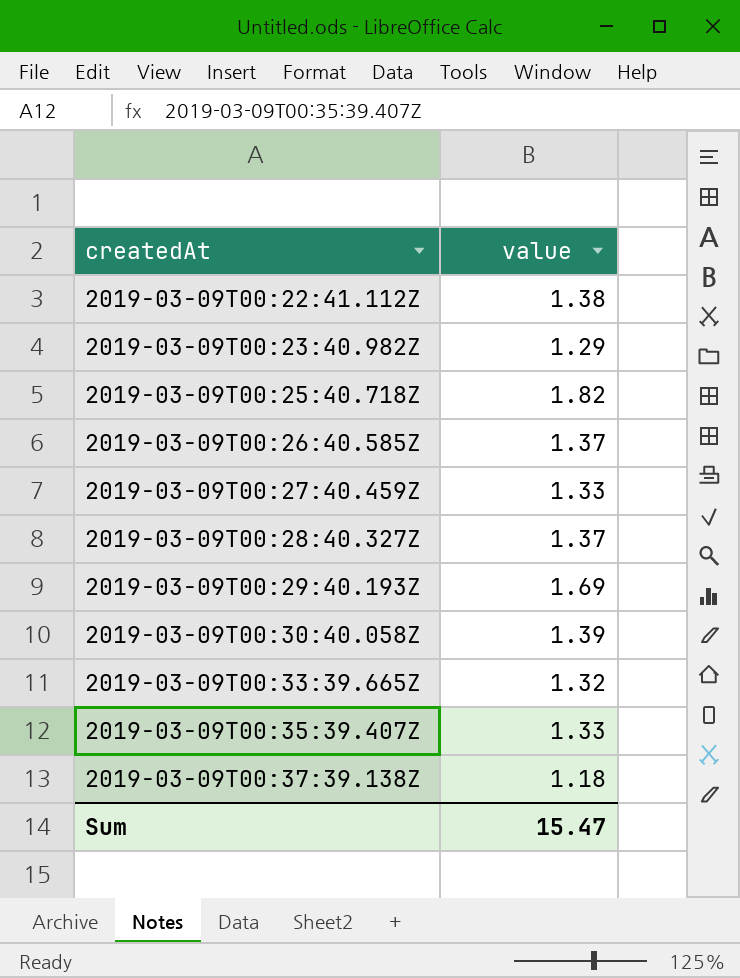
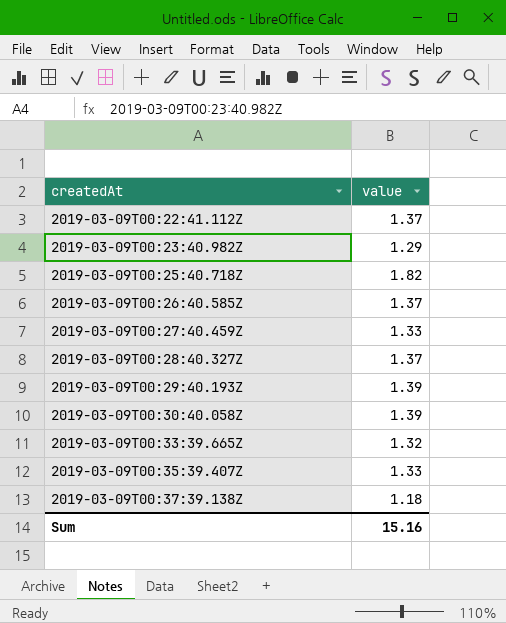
2019-03-09T00:22:41.112Z | value: 1.38 -> 1.37
2019-03-09T00:29:40.193Z | value: 1.69 -> 1.39
Sum | value: 15.47 -> 15.16

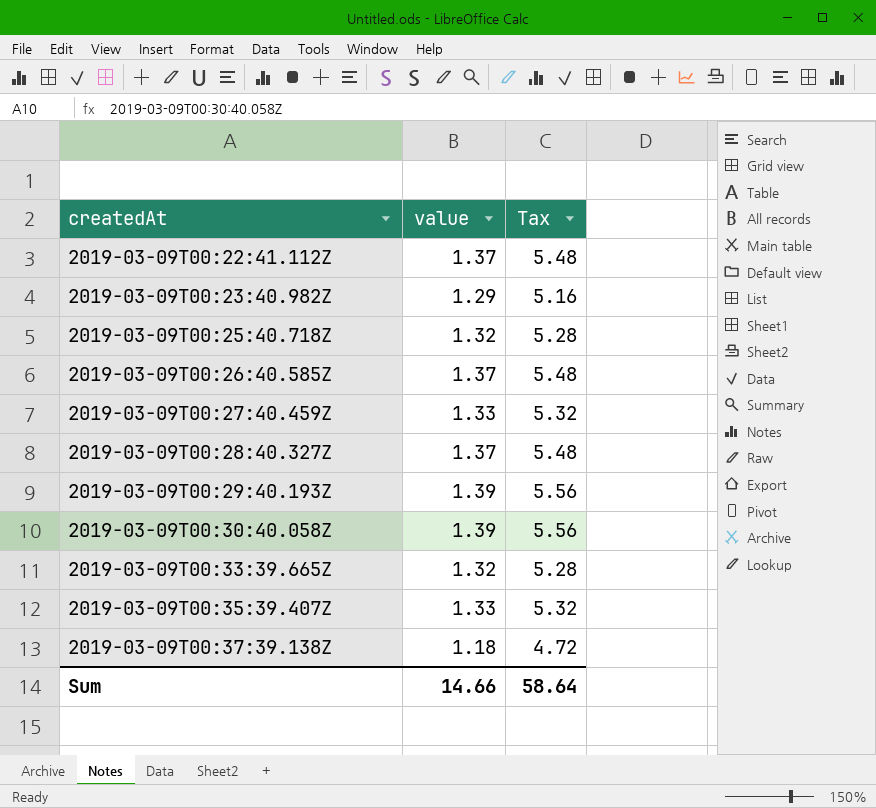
column Tax | formula: none -> [value] * 4
2019-03-09T00:25:40.718Z | value: 1.82 -> 1.32
Sum | value: 15.16 -> 14.66

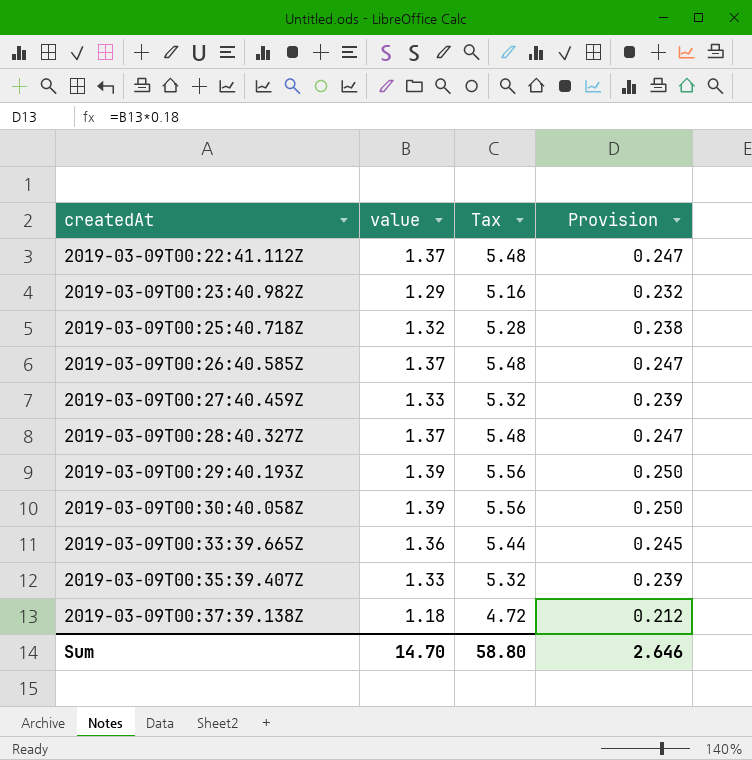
column Provision | formula: none -> [value] * 0.18
2019-03-09T00:33:39.665Z | value: 1.32 -> 1.36
2019-03-09T00:33:39.665Z | Tax: 5.28 -> 5.44
Sum | value: 14.66 -> 14.70
Sum | Tax: 58.64 -> 58.80

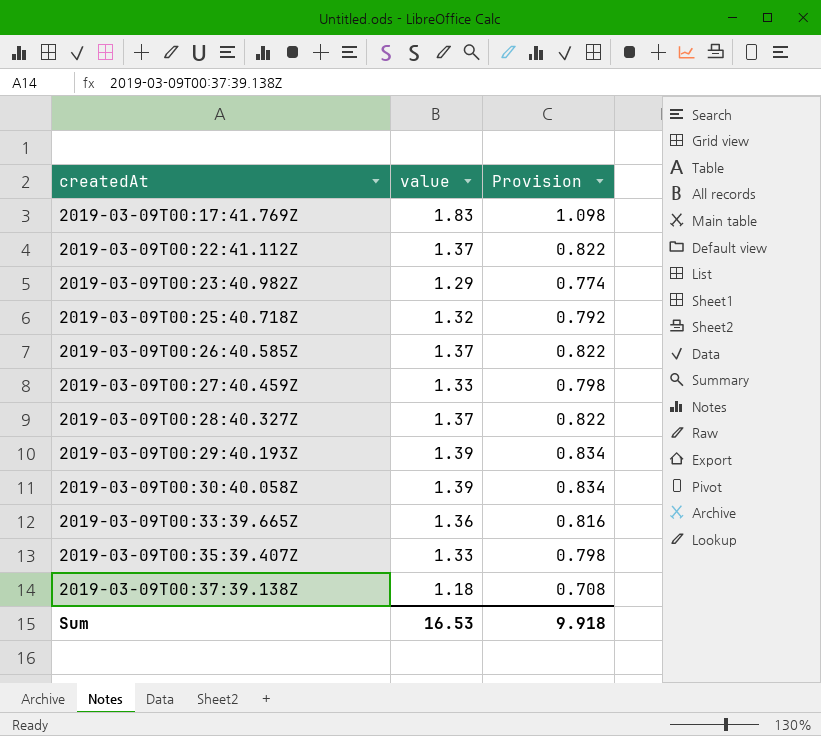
column Tax | formula: [value] * 4 -> none
column Provision | formula: [value] * 0.18 -> [value] * 0.6
row 2019-03-09T00:17:41.769Z: none -> 1.83 | 1.098
Sum | value: 14.70 -> 16.53
Sum | Provision: 2.646 -> 9.918

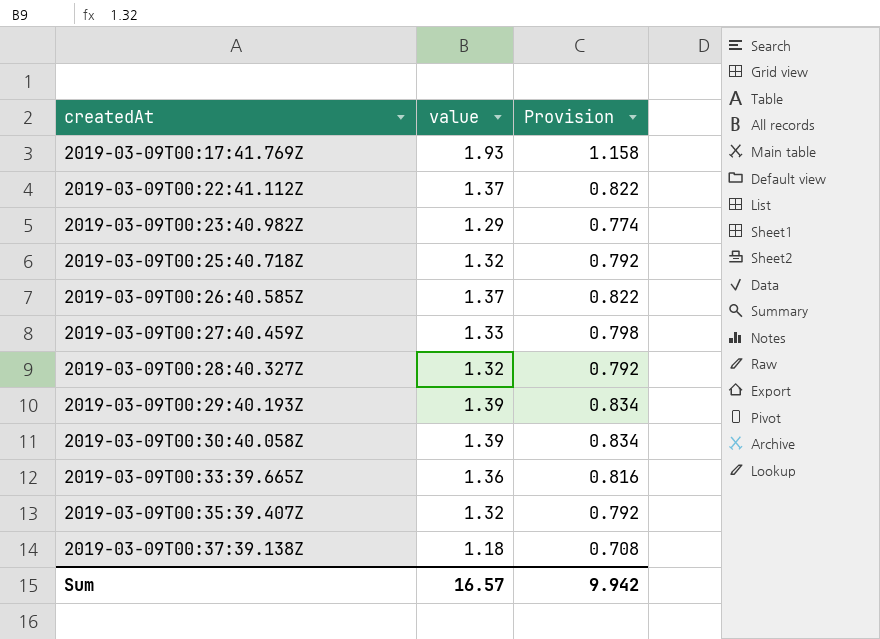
2019-03-09T00:17:41.769Z | value: 1.83 -> 1.93
2019-03-09T00:17:41.769Z | Provision: 1.098 -> 1.158
2019-03-09T00:28:40.327Z | value: 1.37 -> 1.32
2019-03-09T00:28:40.327Z | Provision: 0.822 -> 0.792
2019-03-09T00:35:39.407Z | value: 1.33 -> 1.32
2019-03-09T00:35:39.407Z | Provision: 0.798 -> 0.792
Sum | value: 16.53 -> 16.57
Sum | Provision: 9.918 -> 9.942

